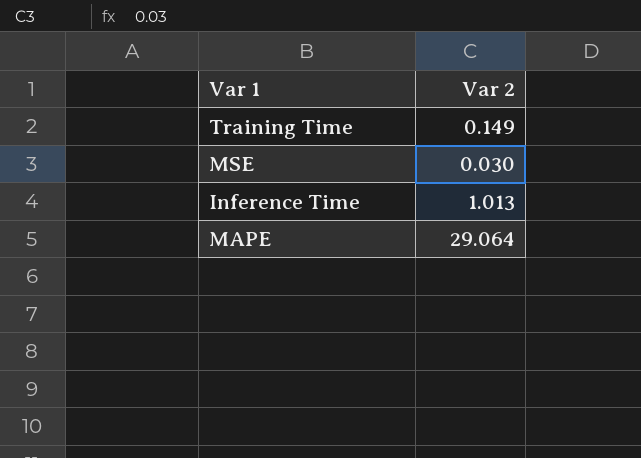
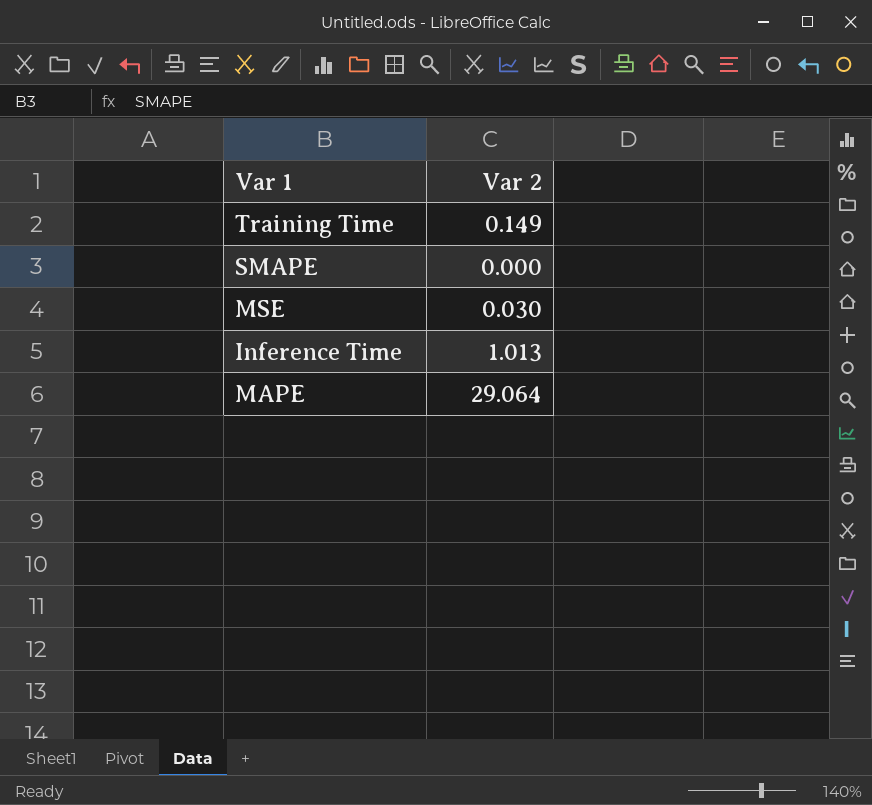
row SMAPE: none -> 0.000

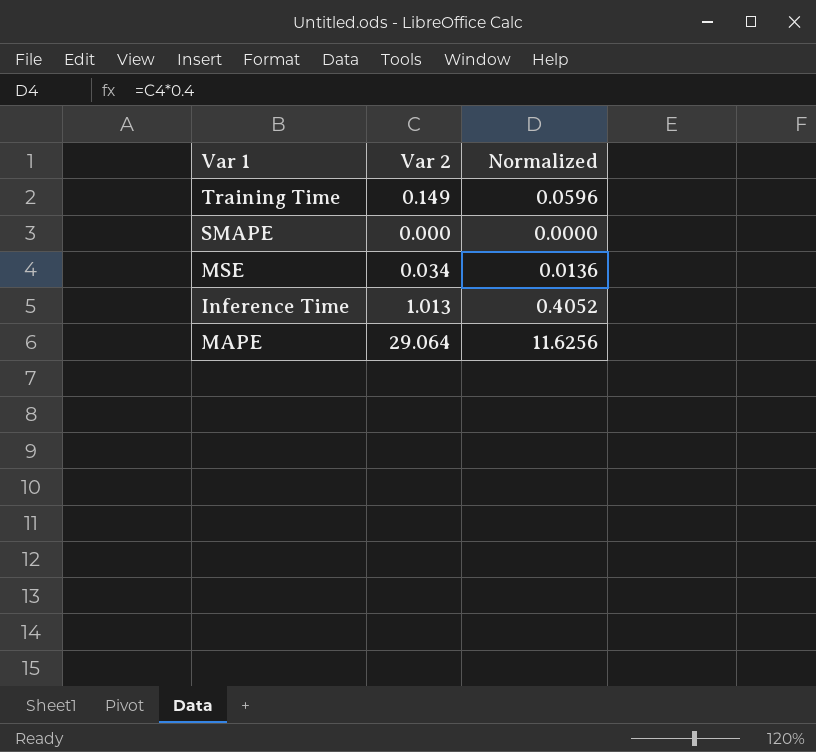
column Normalized | formula: none -> [Var 2] * 0.4
MSE | Var 2: 0.030 -> 0.034

